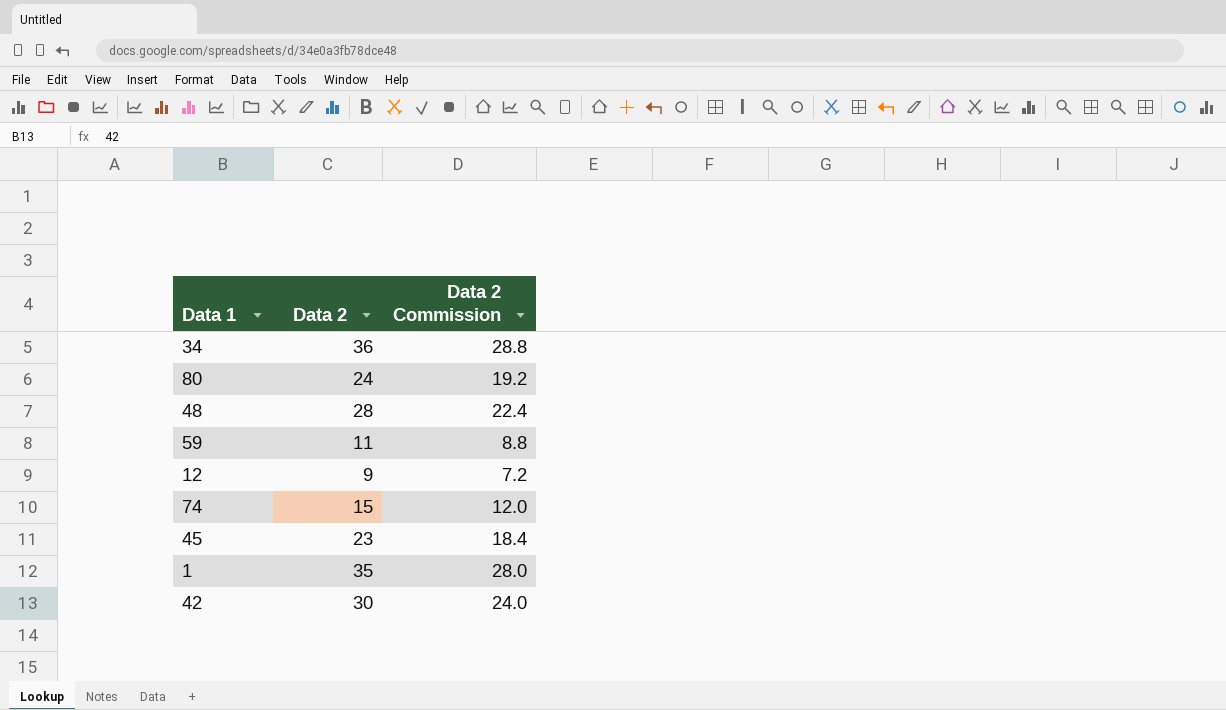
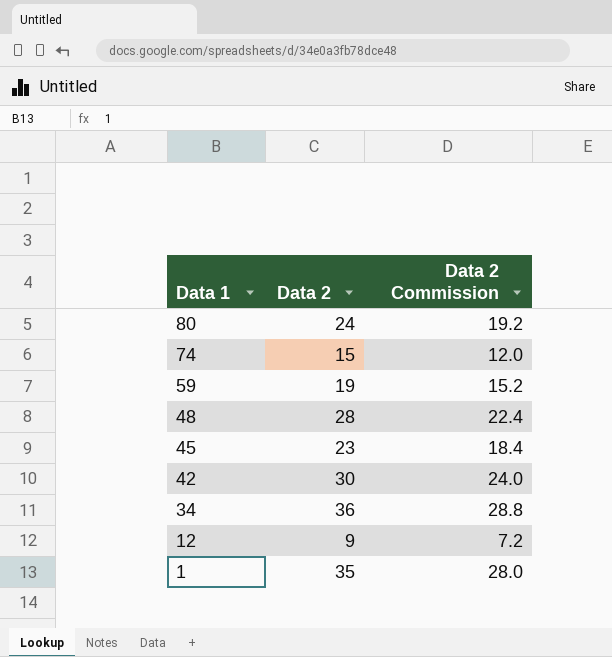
row order: none -> Data 1 descending
59 | Data 2: 11 -> 19
59 | Data 2 Commission: 8.8 -> 15.2

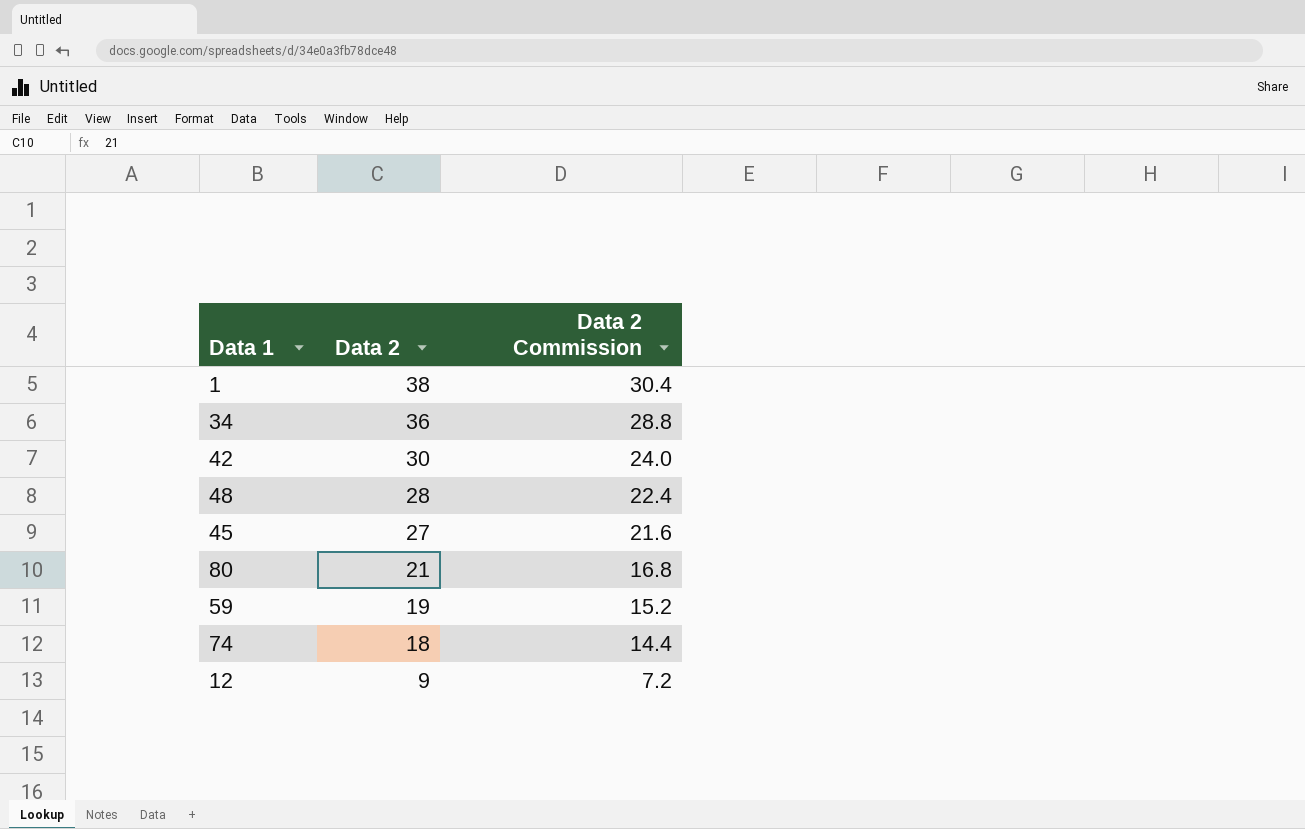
row order: Data 1 descending -> Data 2 descending
1 | Data 2: 35 -> 38
1 | Data 2 Commission: 28.0 -> 30.4
45 | Data 2: 23 -> 27
45 | Data 2 Commission: 18.4 -> 21.6
80 | Data 2: 24 -> 21
80 | Data 2 Commission: 19.2 -> 16.8
74 | Data 2: 15 -> 18
74 | Data 2 Commission: 12.0 -> 14.4

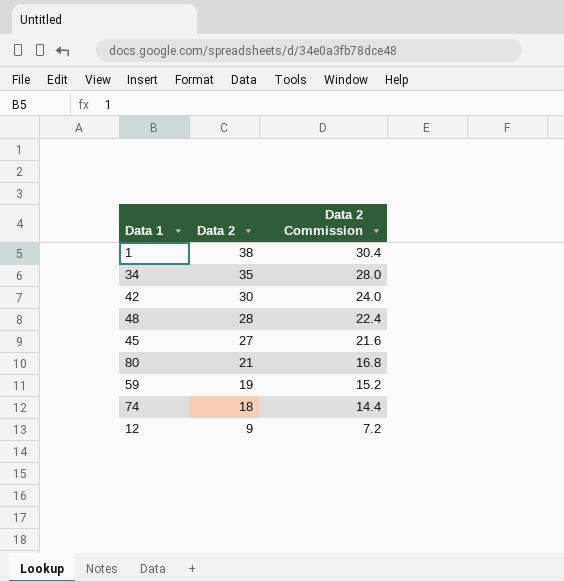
34 | Data 2: 36 -> 35
34 | Data 2 Commission: 28.8 -> 28.0

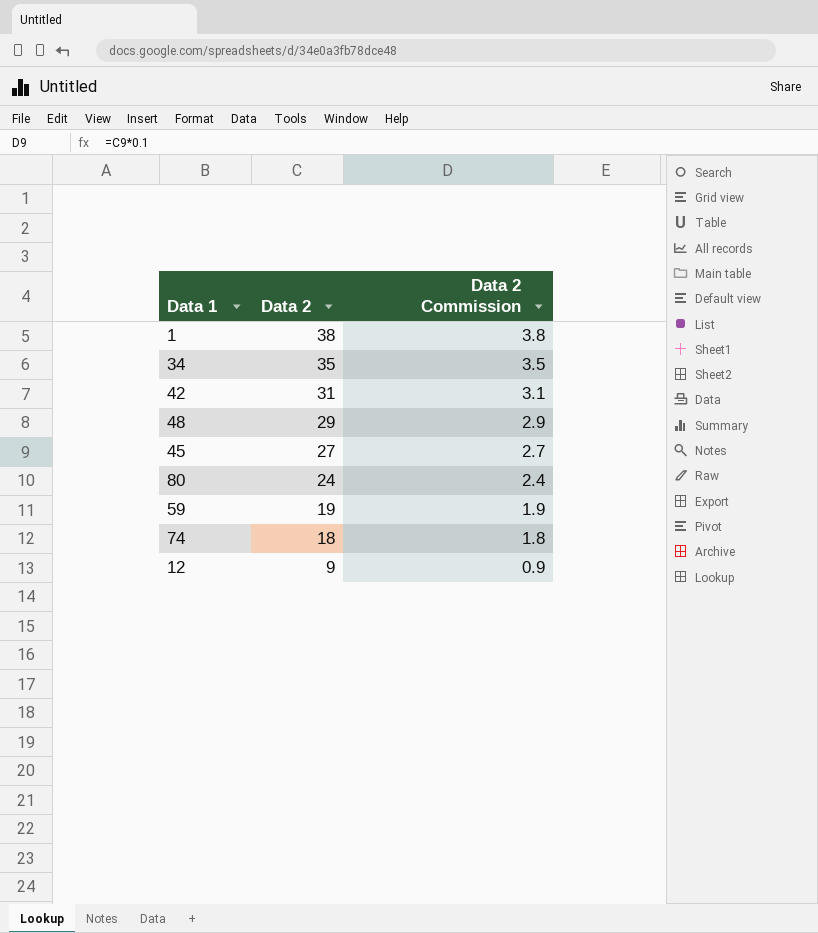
column Data 2 Commission | formula: [Data 2] * 0.8 -> [Data 2] * 0.1
42 | Data 2: 30 -> 31
48 | Data 2: 28 -> 29
80 | Data 2: 21 -> 24

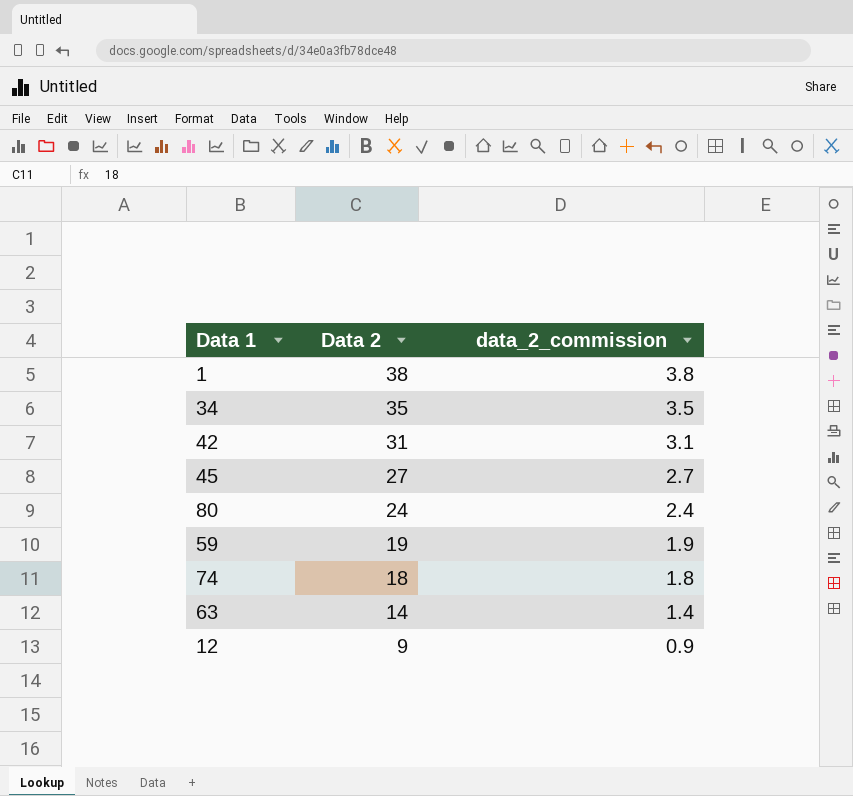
column name: Data 2 Commission -> data_2_commission
row 48: 29 | 2.9 -> none
row 63: none -> 14 | 1.4

